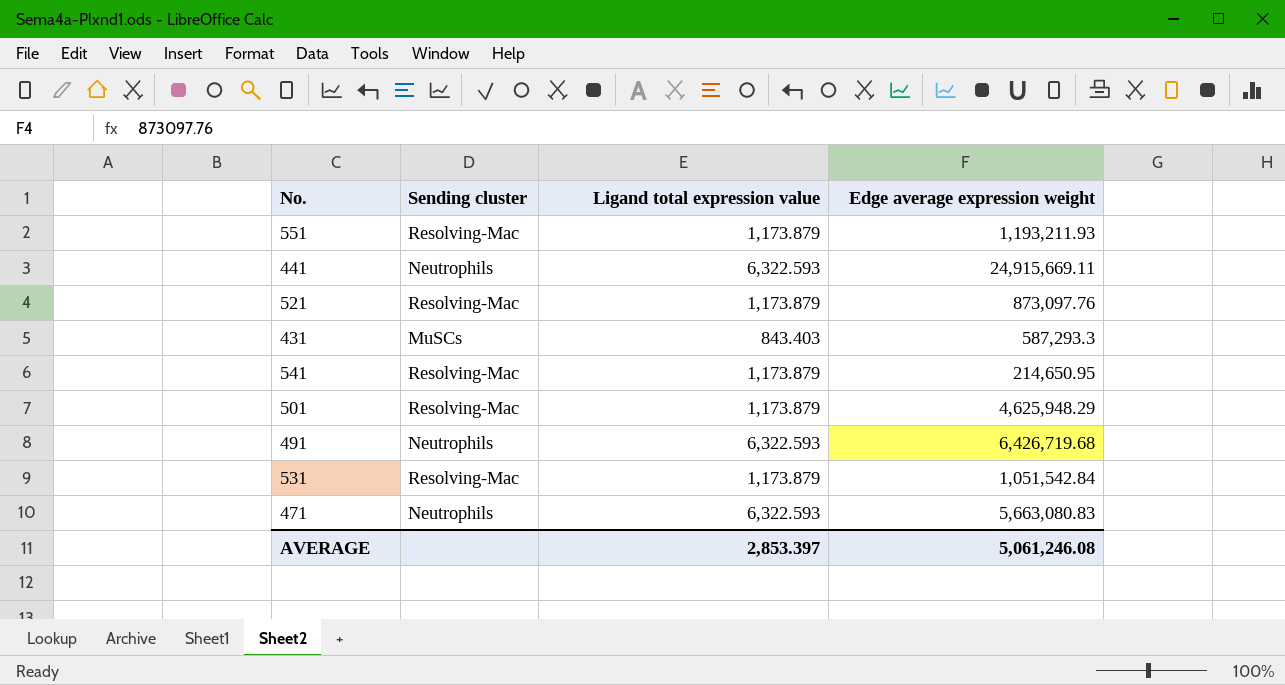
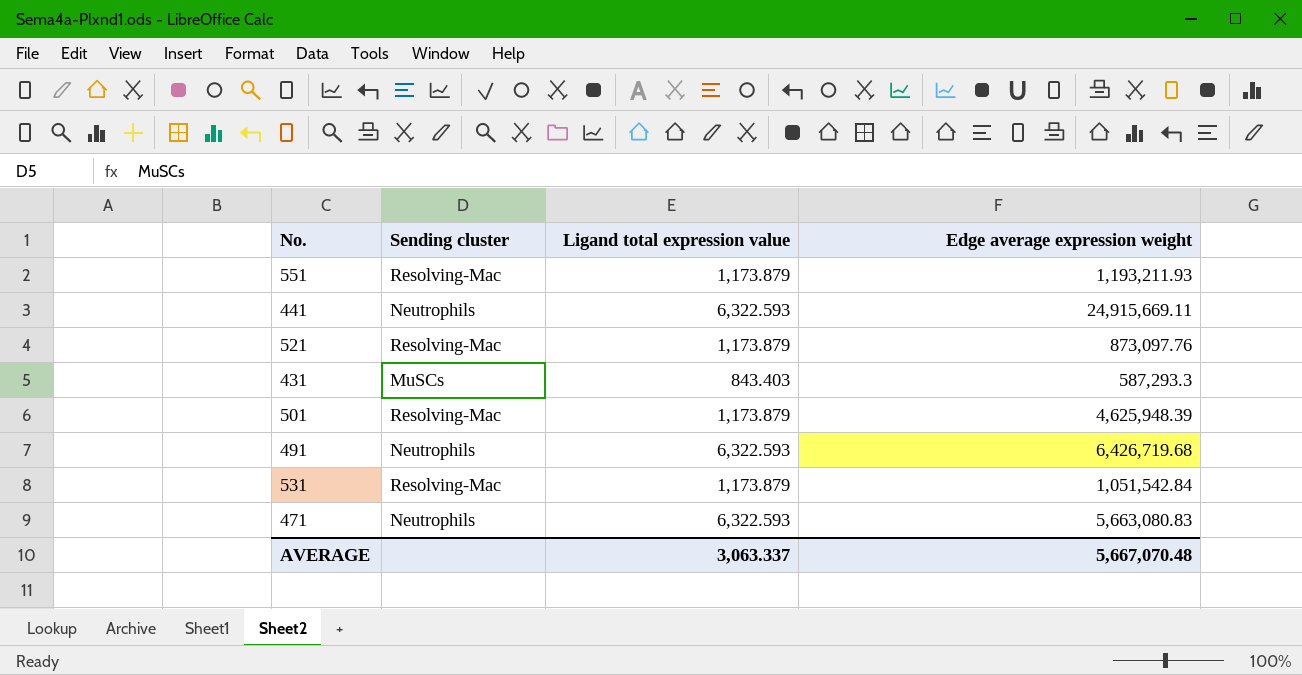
row 541: Resolving-Mac | 1,173.879 | 214,650.95 -> none
501 | Edge average expression weight: 4,625,948.29 -> 4,625,948.39
AVERAGE | Ligand total expression value: 2,853.397 -> 3,063.337
AVERAGE | Edge average expression weight: 5,061,246.08 -> 5,667,070.48

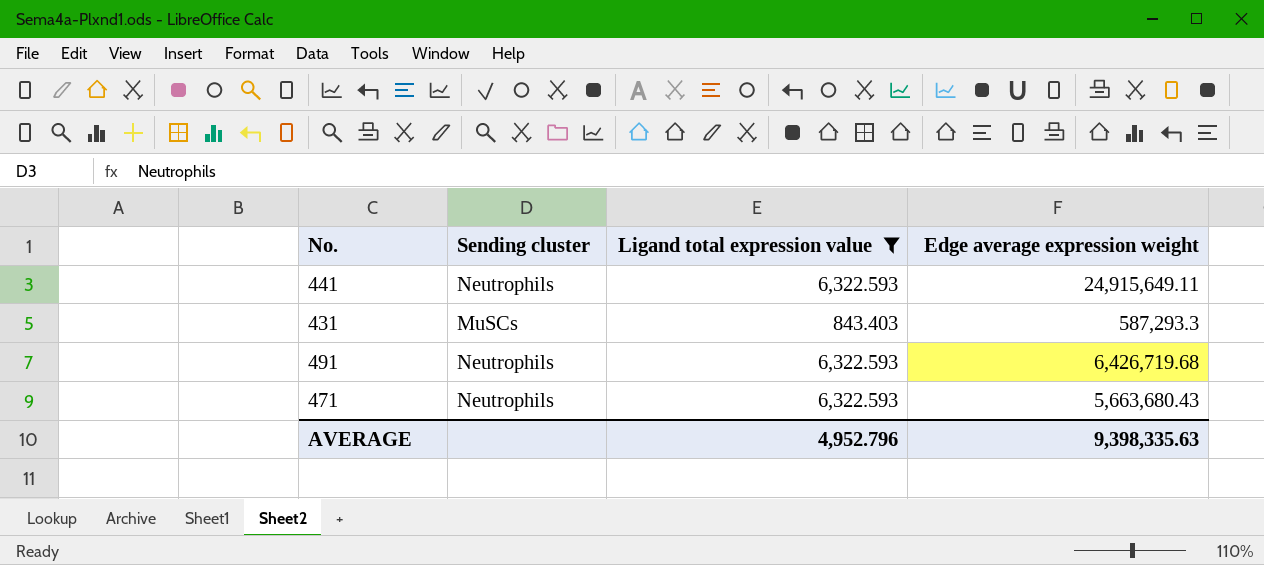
filter: none -> Ligand total expression value != 1,173.879
441 | Edge average expression weight: 24,915,669.11 -> 24,915,649.11
471 | Edge average expression weight: 5,663,080.83 -> 5,663,680.43
AVERAGE | Ligand total expression value: 3,063.337 -> 4,952.796
AVERAGE | Edge average expression weight: 5,667,070.48 -> 9,398,335.63

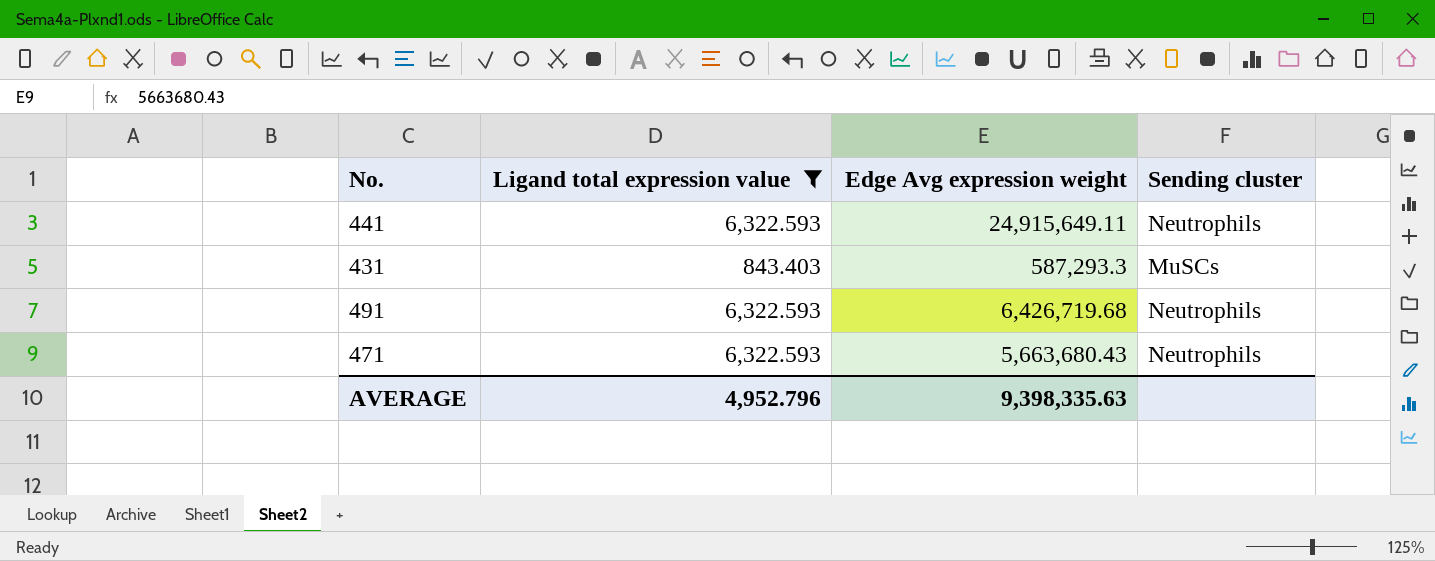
column name: Edge average expression weight -> Edge Avg expression weight
column Sending cluster | position: 2 -> 4

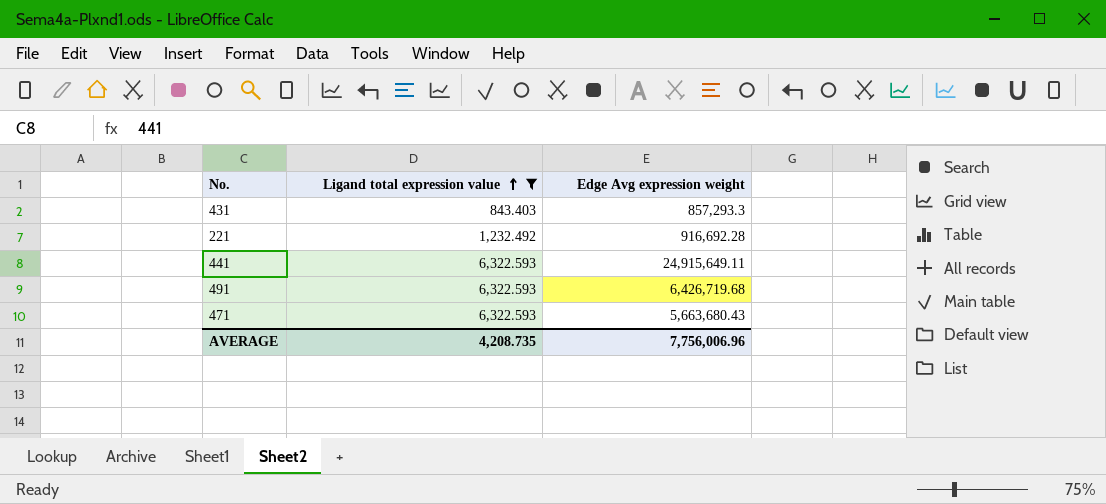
row order: none -> Ligand total expression value ascending
column Sending cluster | position: 4 -> none
431 | Edge Avg expression weight: 587,293.3 -> 857,293.3
row 221: none -> 1,232.492 | 916,692.28
AVERAGE | Ligand total expression value: 4,952.796 -> 4,208.735
AVERAGE | Edge Avg expression weight: 9,398,335.63 -> 7,756,006.96

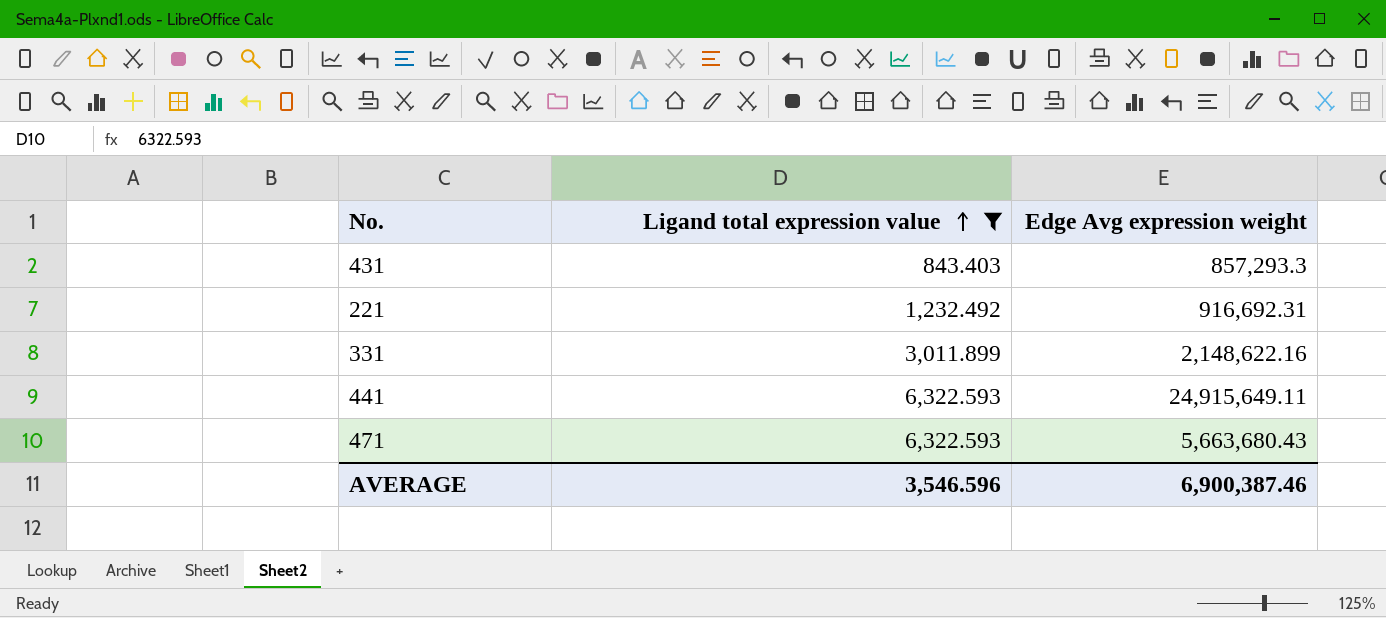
row 491: 6,322.593 | 6,426,719.68 -> none
221 | Edge Avg expression weight: 916,692.28 -> 916,692.31
row 331: none -> 3,011.899 | 2,148,622.16
AVERAGE | Ligand total expression value: 4,208.735 -> 3,546.596
AVERAGE | Edge Avg expression weight: 7,756,006.96 -> 6,900,387.46

